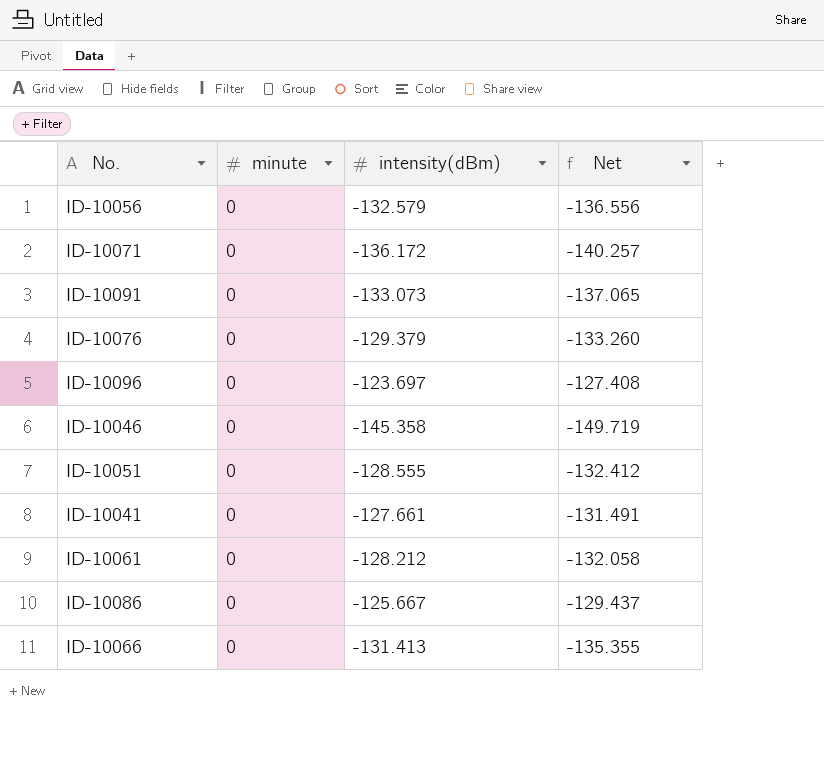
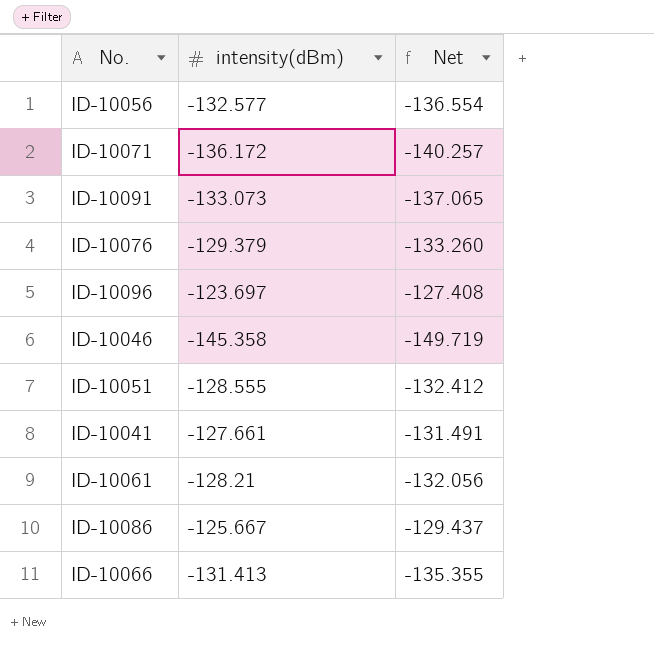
column minute | position: 2 -> none
ID-10056 | intensity(dBm): -132.579 -> -132.577
ID-10056 | Net: -136.556 -> -136.554
ID-10061 | intensity(dBm): -128.212 -> -128.21
ID-10061 | Net: -132.058 -> -132.056

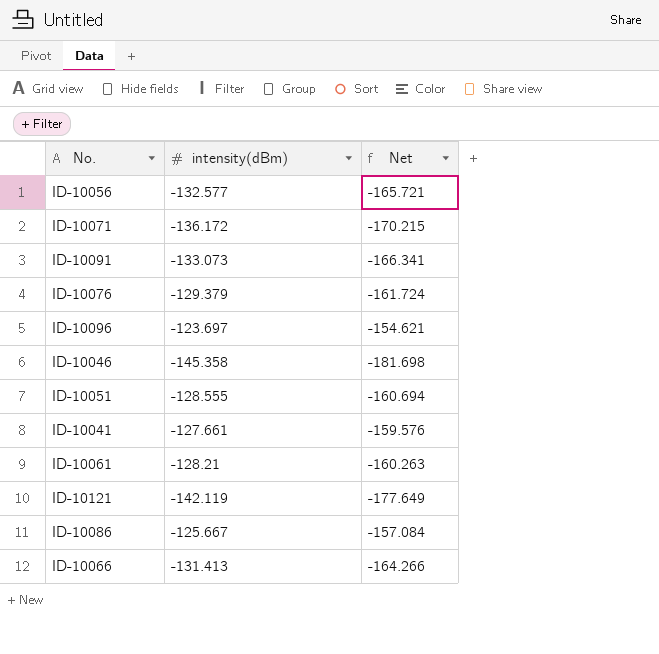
column Net | formula: [intensity(dBm)] * 1.03 -> [intensity(dBm)] * 1.25
row ID-10121: none -> -142.119 | -177.649

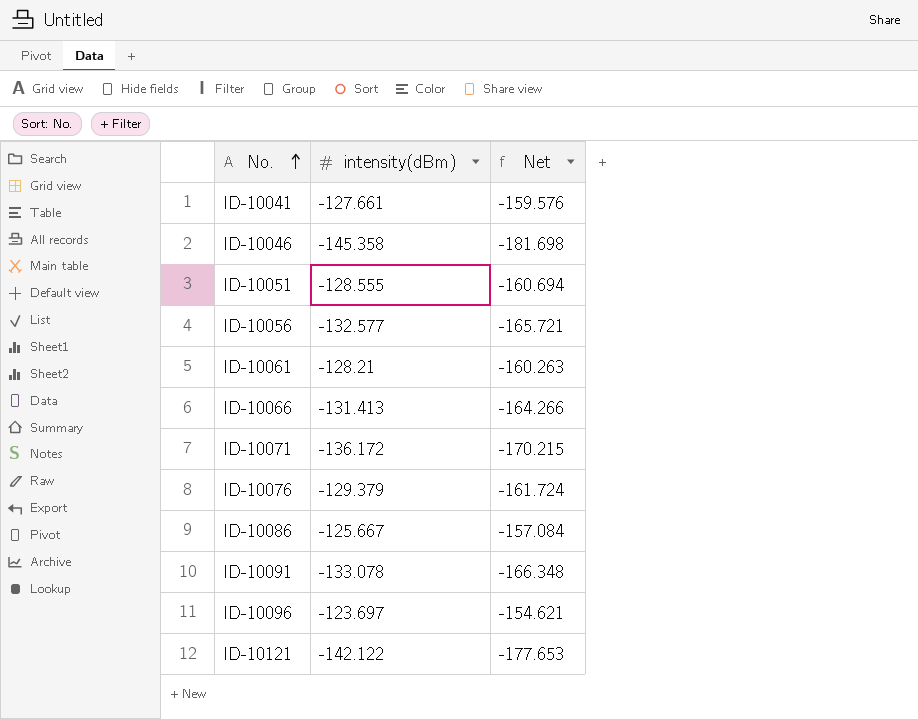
row order: none -> No. ascending
ID-10091 | intensity(dBm): -133.073 -> -133.078
ID-10091 | Net: -166.341 -> -166.348
ID-10121 | intensity(dBm): -142.119 -> -142.122
ID-10121 | Net: -177.649 -> -177.653

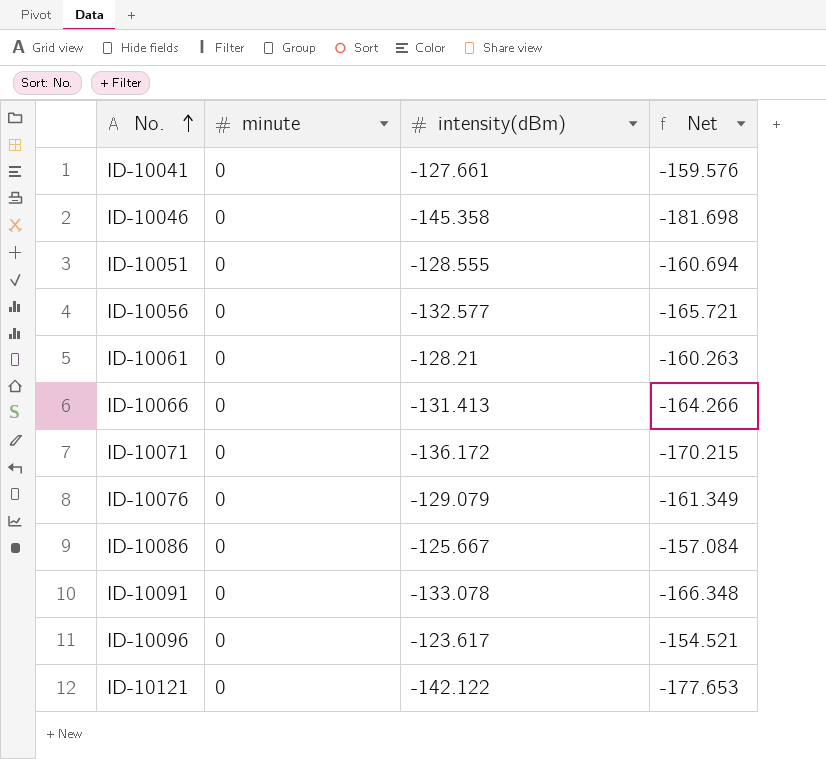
column minute | position: none -> 2
ID-10076 | intensity(dBm): -129.379 -> -129.079
ID-10076 | Net: -161.724 -> -161.349
ID-10096 | intensity(dBm): -123.697 -> -123.617
ID-10096 | Net: -154.621 -> -154.521

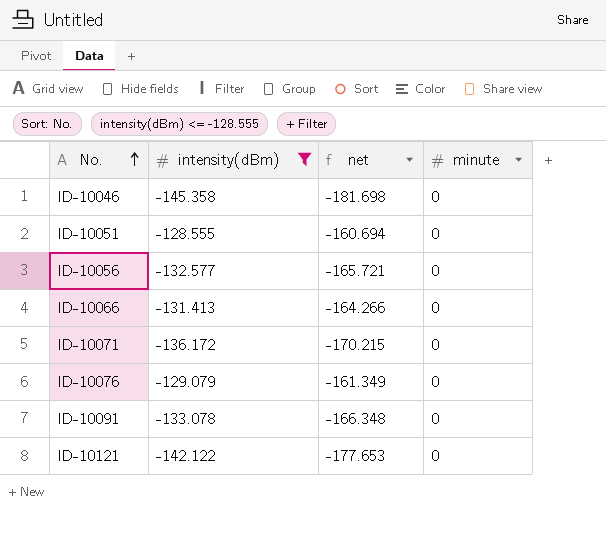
filter: none -> intensity(dBm) <= -128.555
column name: Net -> net
column minute | position: 2 -> 4

